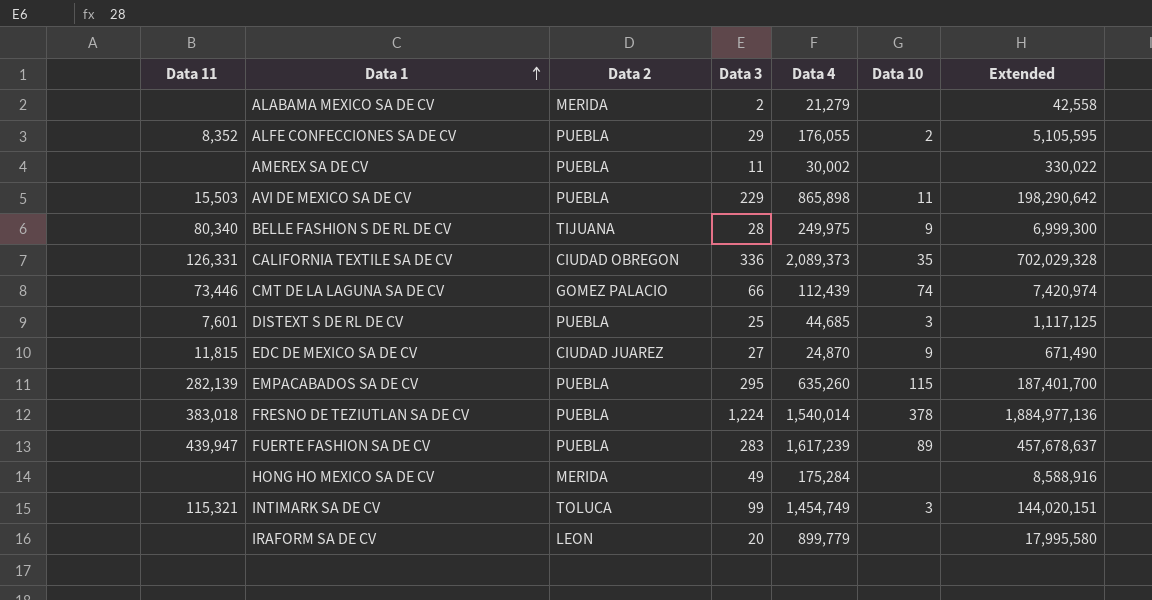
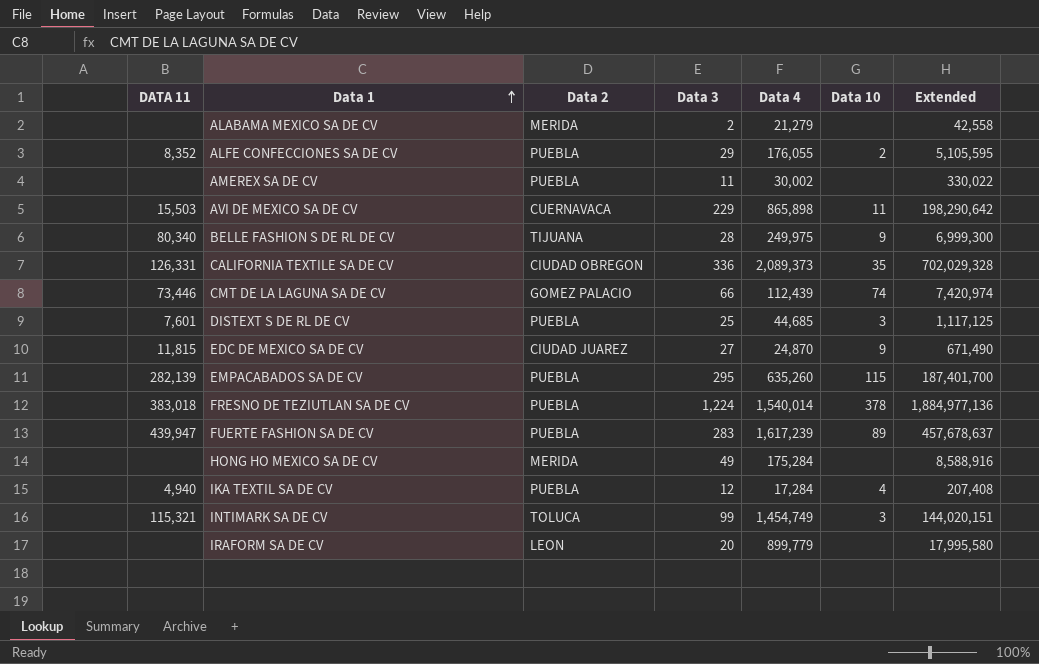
column name: Data 11 -> DATA 11
AVI DE MEXICO SA DE CV | Data 2: PUEBLA -> CUERNAVACA
row IKA TEXTIL SA DE CV: none -> 4,940 | PUEBLA | 12 | 17,284 | 4 | 207,408

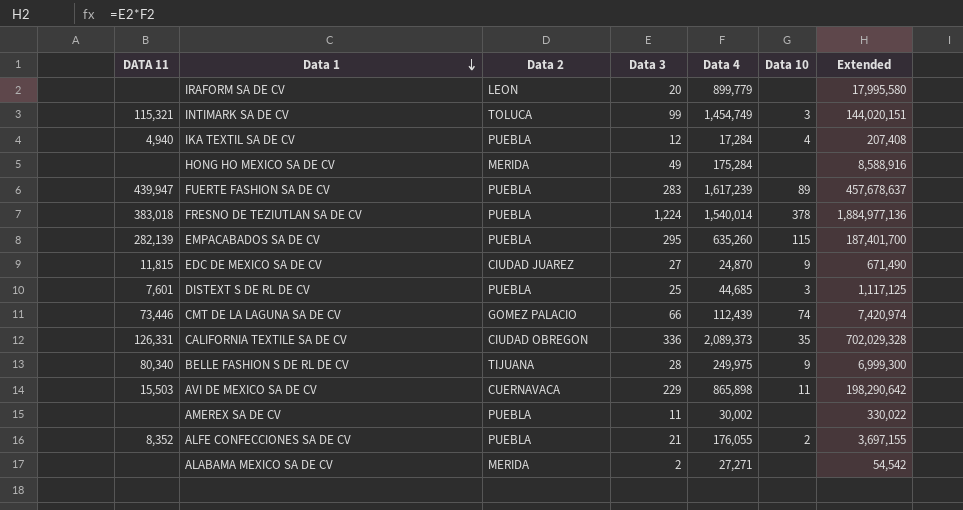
row order: Data 1 ascending -> Data 1 descending
ALFE CONFECCIONES SA DE CV | Data 3: 29 -> 21
ALFE CONFECCIONES SA DE CV | Extended: 5,105,595 -> 3,697,155
ALABAMA MEXICO SA DE CV | Data 4: 21,279 -> 27,271
ALABAMA MEXICO SA DE CV | Extended: 42,558 -> 54,542

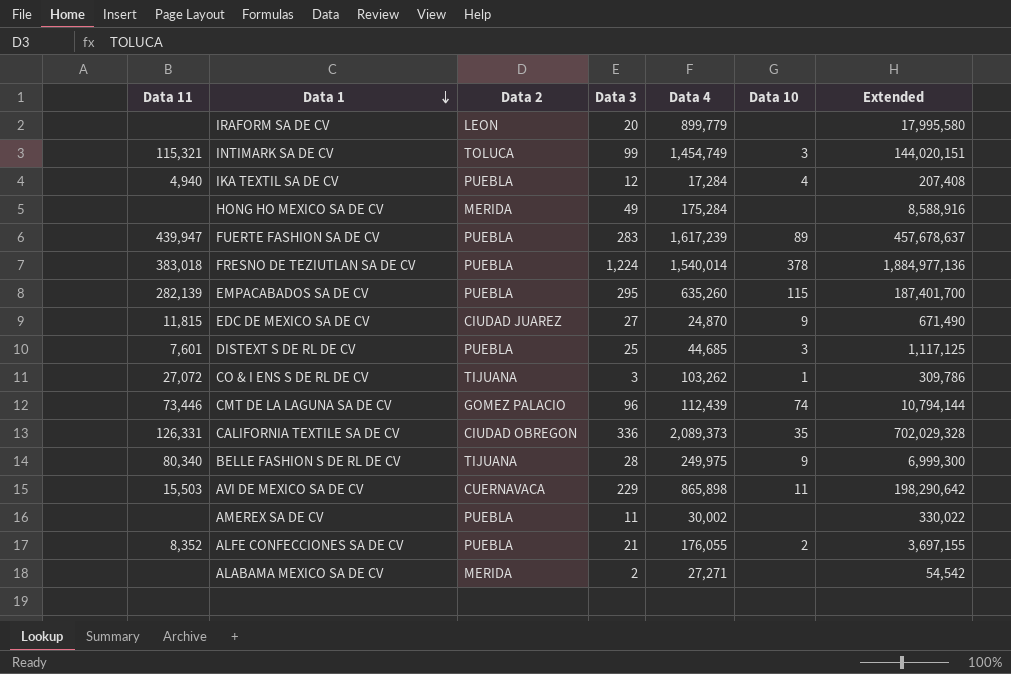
column name: DATA 11 -> Data 11
row CO & I ENS S DE RL DE CV: none -> 27,072 | TIJUANA | 3 | 103,262 | 1 | 309,786
CMT DE LA LAGUNA SA DE CV | Data 3: 66 -> 96
CMT DE LA LAGUNA SA DE CV | Extended: 7,420,974 -> 10,794,144

